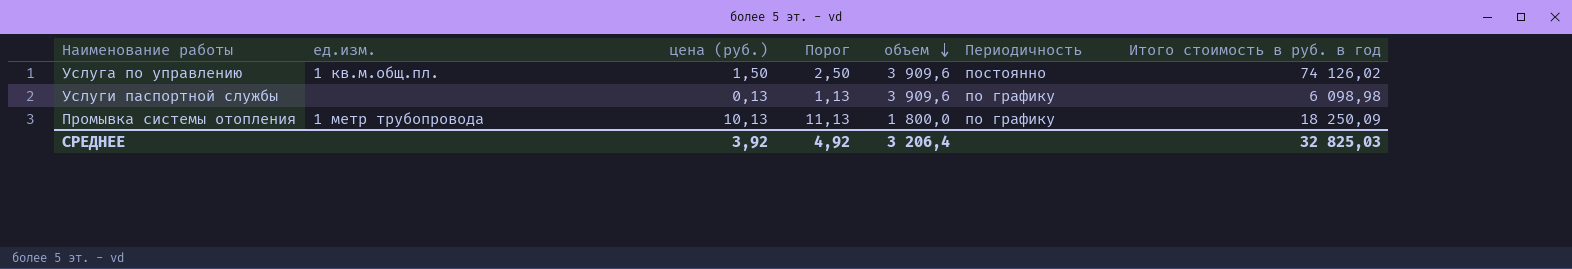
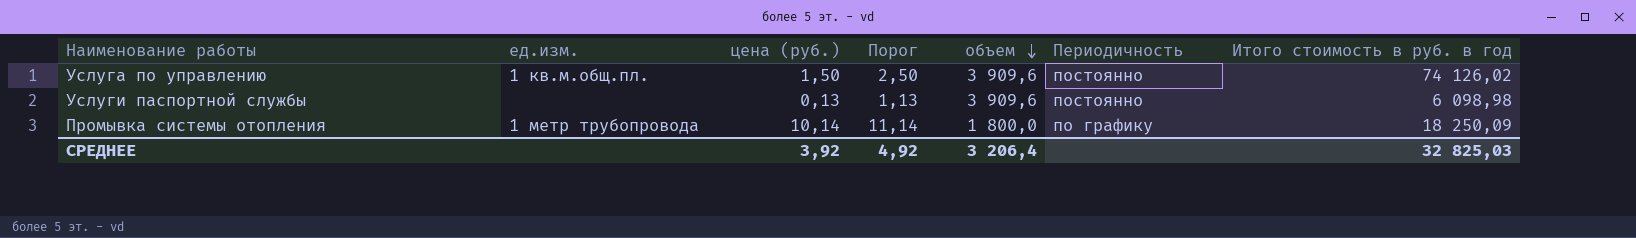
Услуги паспортной службы | Периодичность: по графику -> постоянно
Промывка системы отопления | цена (руб.): 10,13 -> 10,14
Промывка системы отопления | Порог: 11,13 -> 11,14

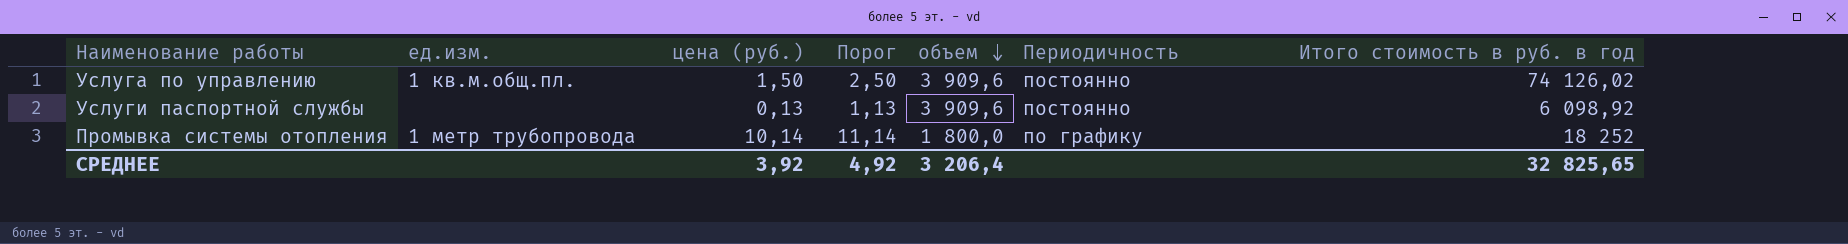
Услуги паспортной службы | Итого стоимость в руб. в год: 6 098,98 -> 6 098,92
Промывка системы отопления | Итого стоимость в руб. в год: 18 250,09 -> 18 252
СРЕДНЕЕ | Итого стоимость в руб. в год: 32 825,03 -> 32 825,65

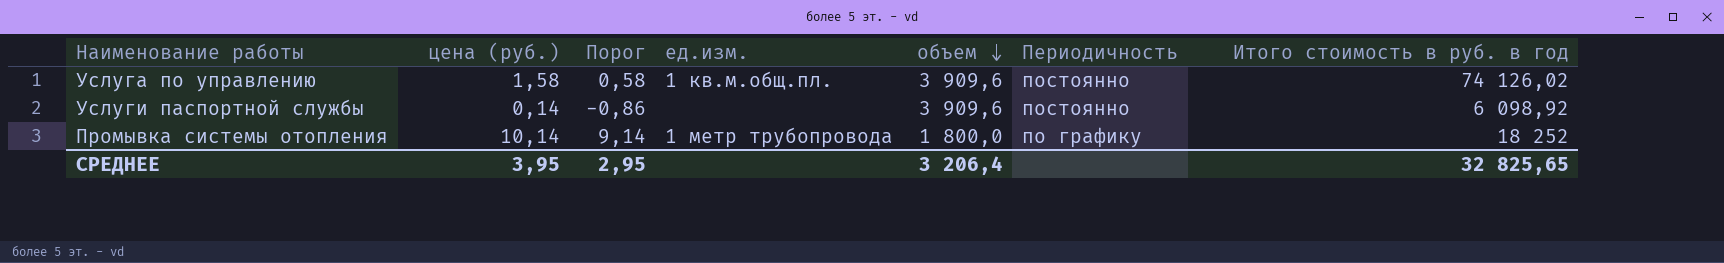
column Порог | formula: [цена (руб.)] + 1 -> [цена (руб.)] - 1
column ед.изм. | position: 2 -> 4
Услуга по управлению | цена (руб.): 1,50 -> 1,58
Услуги паспортной службы | цена (руб.): 0,13 -> 0,14
СРЕДНЕЕ | цена (руб.): 3,92 -> 3,95
СРЕДНЕЕ | Порог: 4,92 -> 2,95

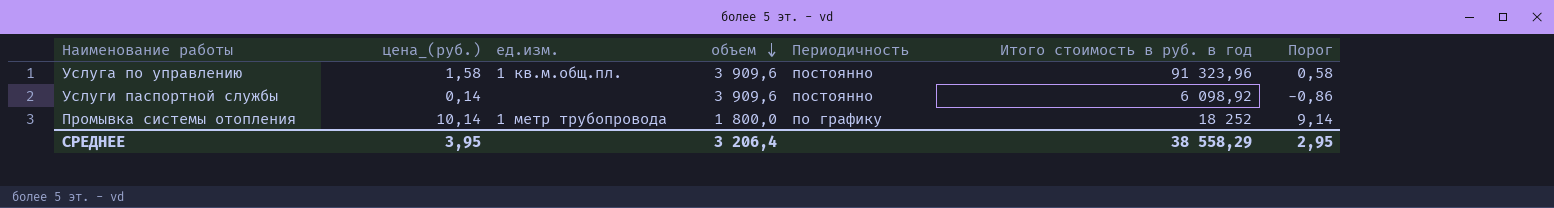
column name: цена (руб.) -> цена_(руб.)
column Порог | position: 3 -> 7
Услуга по управлению | Итого стоимость в руб. в год: 74 126,02 -> 91 323,96
СРЕДНЕЕ | Итого стоимость в руб. в год: 32 825,65 -> 38 558,29

